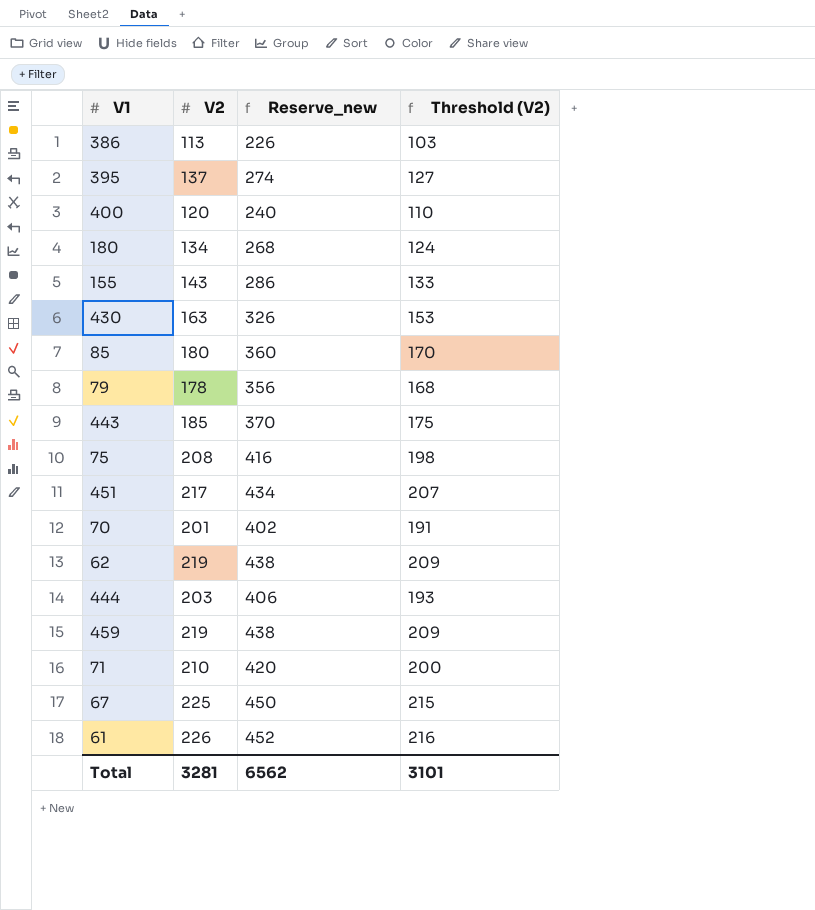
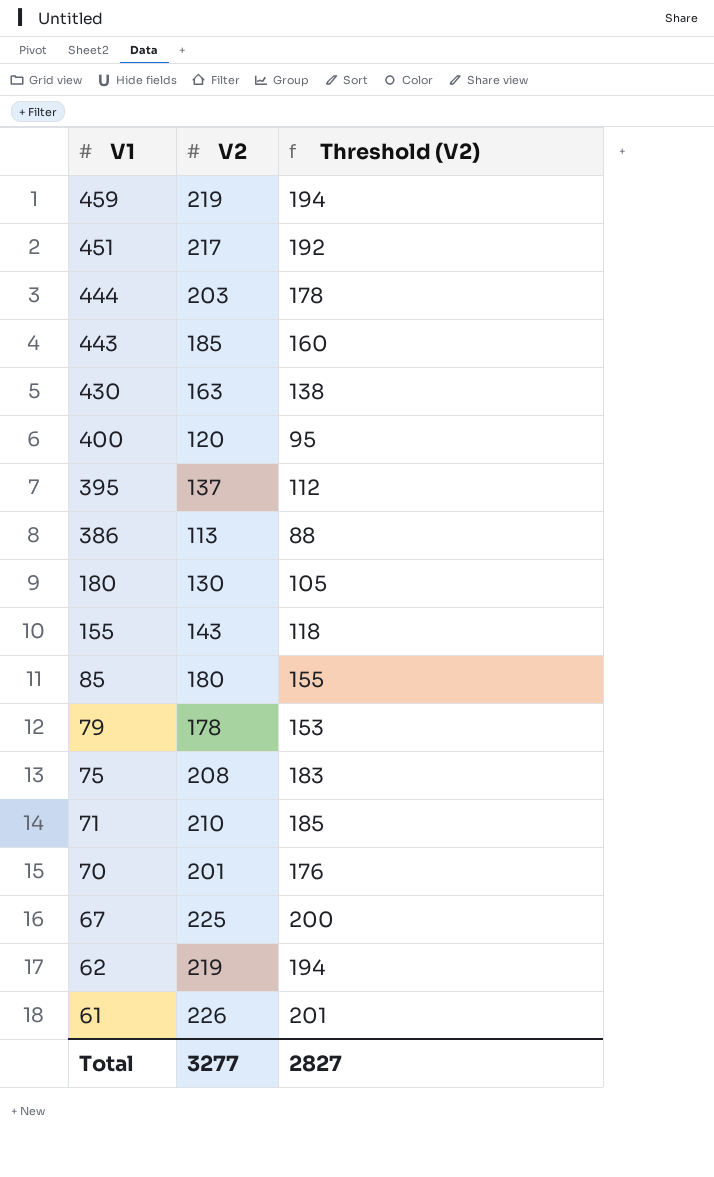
row order: none -> V1 descending
column Reserve_new | formula: [V2] * 2 -> none
column Threshold (V2) | formula: [V2] - 10 -> [V2] - 25
180 | V2: 134 -> 130
Total | V2: 3281 -> 3277
Total | Threshold (V2): 3101 -> 2827

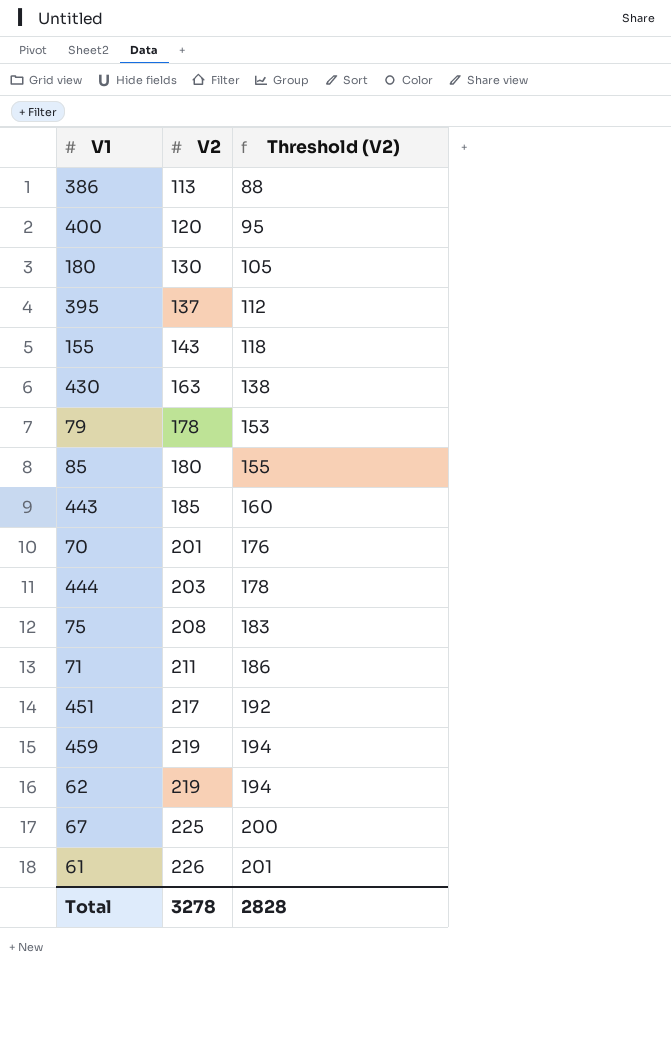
row order: V1 descending -> V2 ascending
71 | V2: 210 -> 211
71 | Threshold (V2): 185 -> 186
Total | V2: 3277 -> 3278
Total | Threshold (V2): 2827 -> 2828

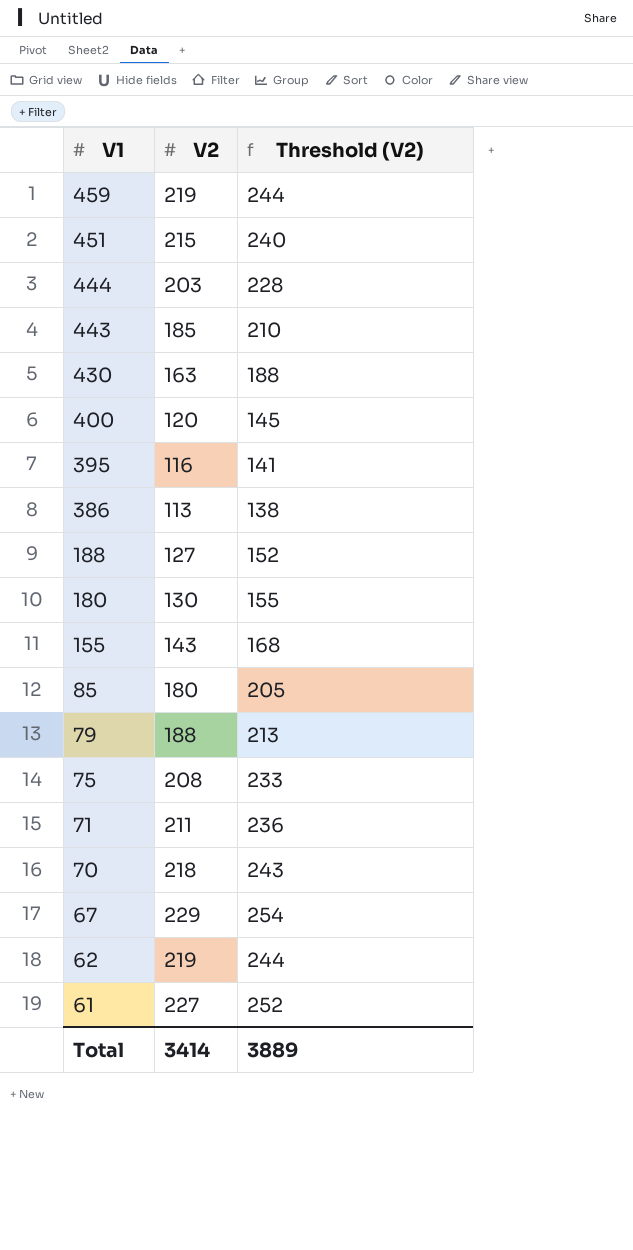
row order: V2 ascending -> V1 descending
column Threshold (V2) | formula: [V2] - 25 -> [V2] + 25
451 | V2: 217 -> 215
395 | V2: 137 -> 116
row 188: none -> 127 | 152
79 | V2: 178 -> 188
70 | V2: 201 -> 218
67 | V2: 225 -> 229
61 | V2: 226 -> 227
Total | V2: 3278 -> 3414
Total | Threshold (V2): 2828 -> 3889

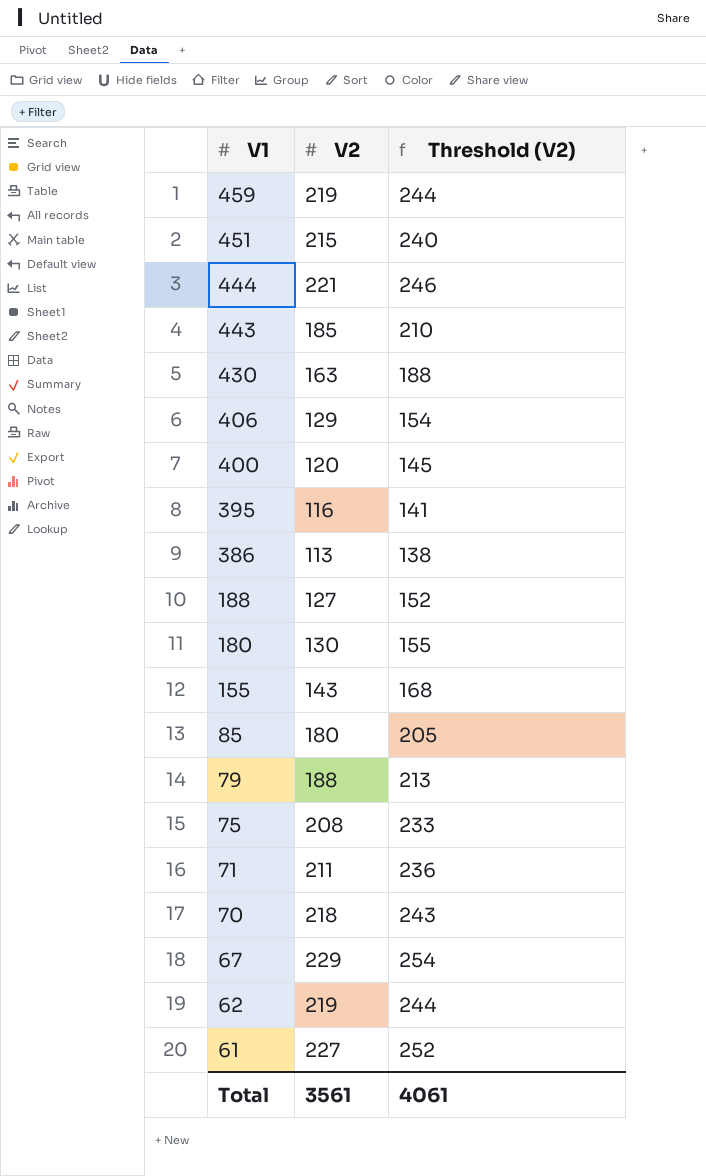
444 | V2: 203 -> 221
444 | Threshold (V2): 228 -> 246
row 406: none -> 129 | 154
Total | V2: 3414 -> 3561
Total | Threshold (V2): 3889 -> 4061

